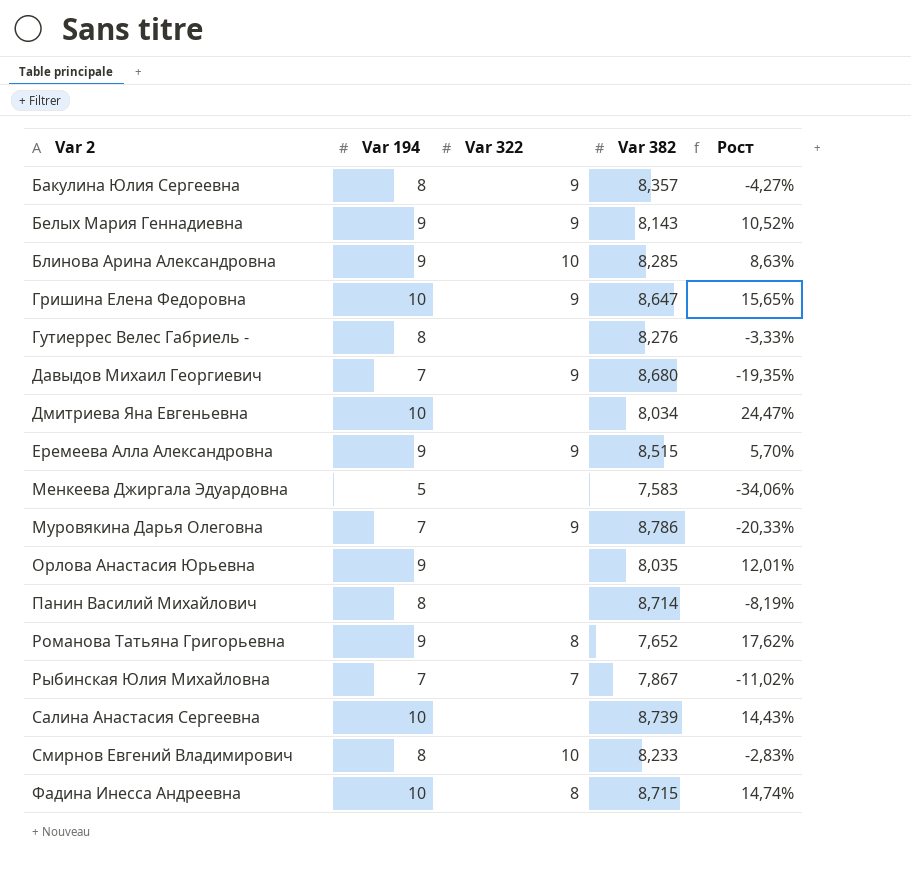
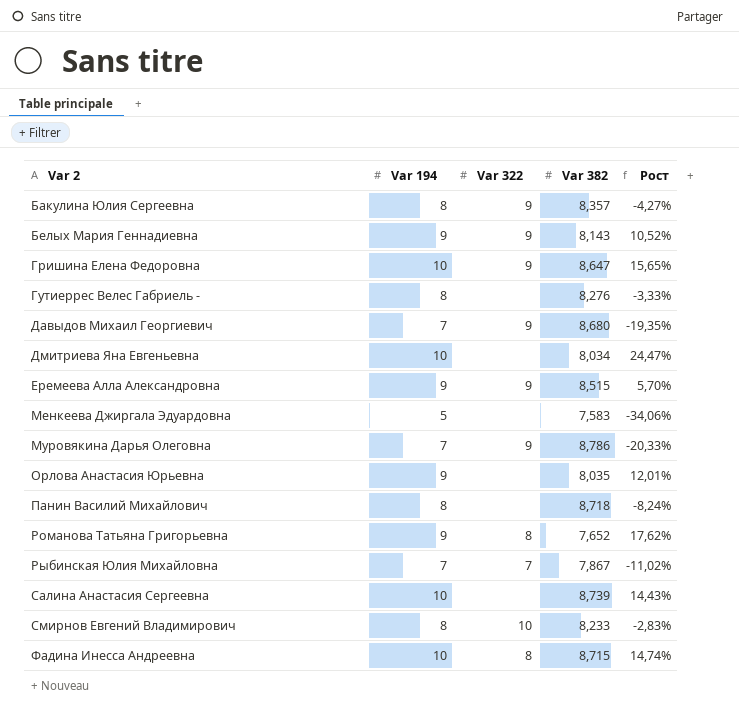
row Блинова Арина Александровна: 9 | 10 | 8,285 | 8,63% -> none
Панин Василий Михайлович | Var 382: 8,714 -> 8,718
Панин Василий Михайлович | Рост: -8,19% -> -8,24%

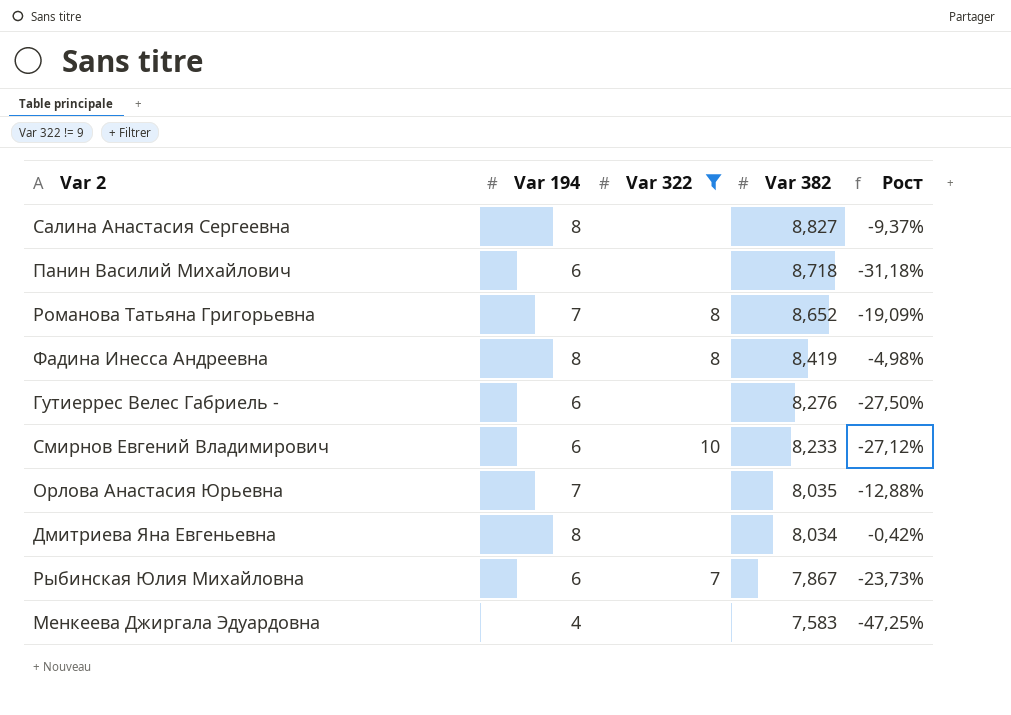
filter: none -> Var 322 != 9
row order: Var 2 ascending -> Var 382 descending
Салина Анастасия Сергеевна | Var 194: 10 -> 8
Салина Анастасия Сергеевна | Var 382: 8,739 -> 8,827
Салина Анастасия Сергеевна | Рост: 14,43% -> -9,37%
Панин Василий Михайлович | Var 194: 8 -> 6
Панин Василий Михайлович | Рост: -8,24% -> -31,18%
Романова Татьяна Григорьевна | Var 194: 9 -> 7
Романова Татьяна Григорьевна | Var 382: 7,652 -> 8,652
Романова Татьяна Григорьевна | Рост: 17,62% -> -19,09%
Фадина Инесса Андреевна | Var 194: 10 -> 8
Фадина Инесса Андреевна | Var 382: 8,715 -> 8,419
Фадина Инесса Андреевна | Рост: 14,74% -> -4,98%
Гутиеррес Велес Габриель - | Var 194: 8 -> 6
Гутиеррес Велес Габриель - | Рост: -3,33% -> -27,50%
Смирнов Евгений Владимирович | Var 194: 8 -> 6
Смирнов Евгений Владимирович | Рост: -2,83% -> -27,12%
Орлова Анастасия Юрьевна | Var 194: 9 -> 7
Орлова Анастасия Юрьевна | Рост: 12,01% -> -12,88%
Дмитриева Яна Евгеньевна | Var 194: 10 -> 8
Дмитриева Яна Евгеньевна | Рост: 24,47% -> -0,42%
Рыбинская Юлия Михайловна | Var 194: 7 -> 6
Рыбинская Юлия Михайловна | Рост: -11,02% -> -23,73%
Менкеева Джиргала Эдуардовна | Var 194: 5 -> 4
Менкеева Джиргала Эдуардовна | Рост: -34,06% -> -47,25%

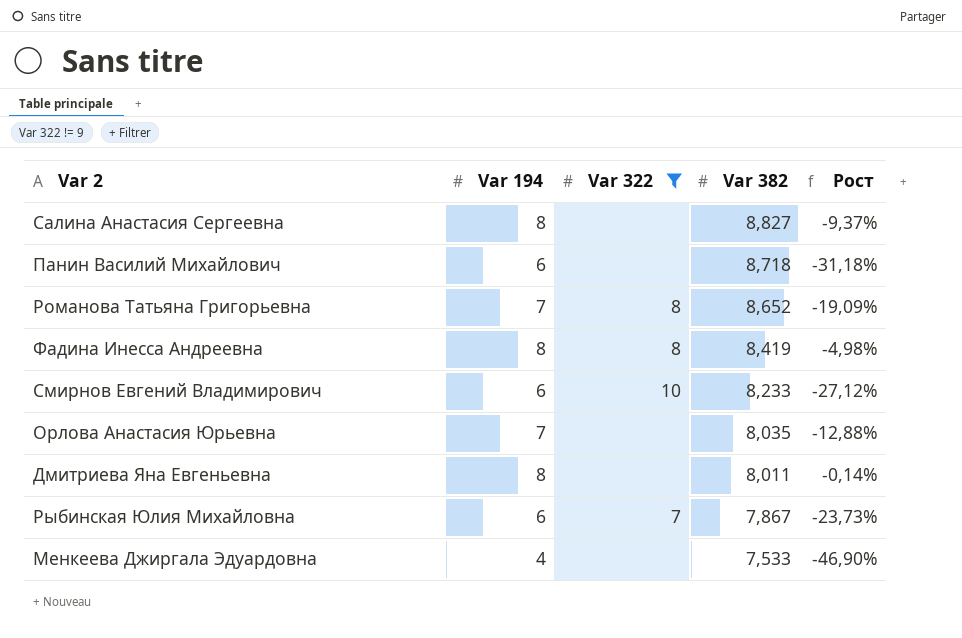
row Гутиеррес Велес Габриель -: 6 | none | 8,276 | -27,50% -> none
Дмитриева Яна Евгеньевна | Var 382: 8,034 -> 8,011
Дмитриева Яна Евгеньевна | Рост: -0,42% -> -0,14%
Менкеева Джиргала Эдуардовна | Var 382: 7,583 -> 7,533
Менкеева Джиргала Эдуардовна | Рост: -47,25% -> -46,90%

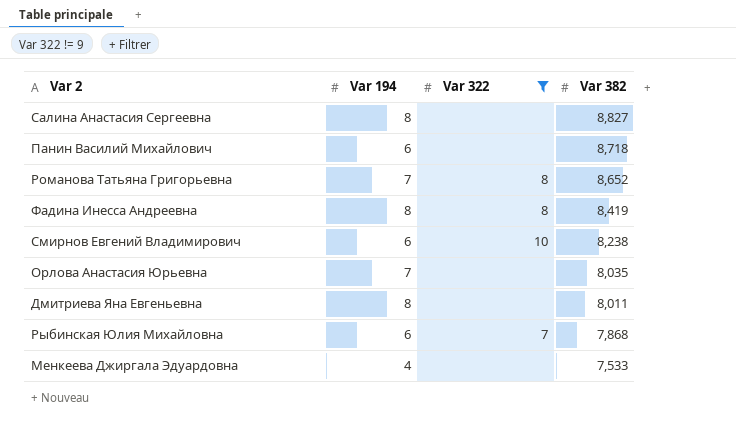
column Рост | formula: ([Var 194] - [Var 382]) / [Var 382] -> none
Смирнов Евгений Владимирович | Var 382: 8,233 -> 8,238
Рыбинская Юлия Михайловна | Var 382: 7,867 -> 7,868

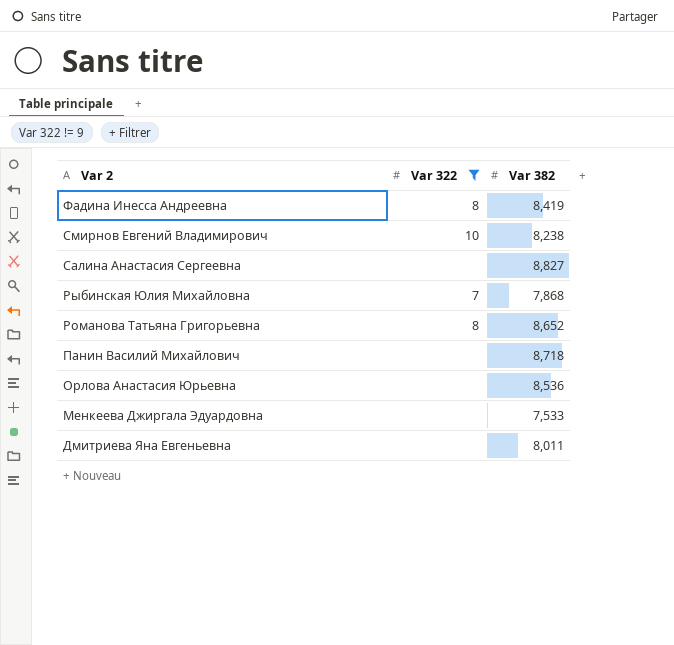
row order: Var 382 descending -> Var 2 descending
column Var 194 | position: 2 -> none
Орлова Анастасия Юрьевна | Var 382: 8,035 -> 8,536

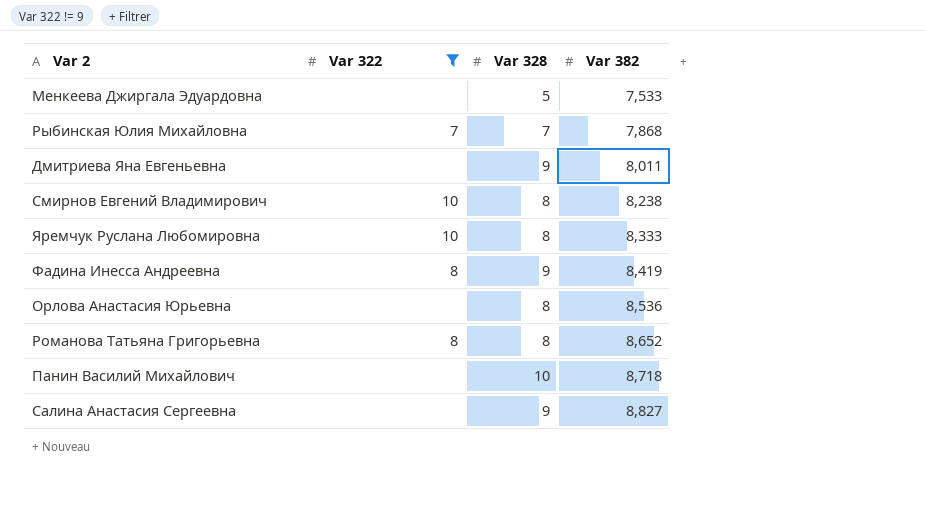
row order: Var 2 descending -> Var 382 ascending
column Var 328 | position: none -> 3
row Яремчук Руслана Любомировна: none -> 10 | 8 | 8,333

